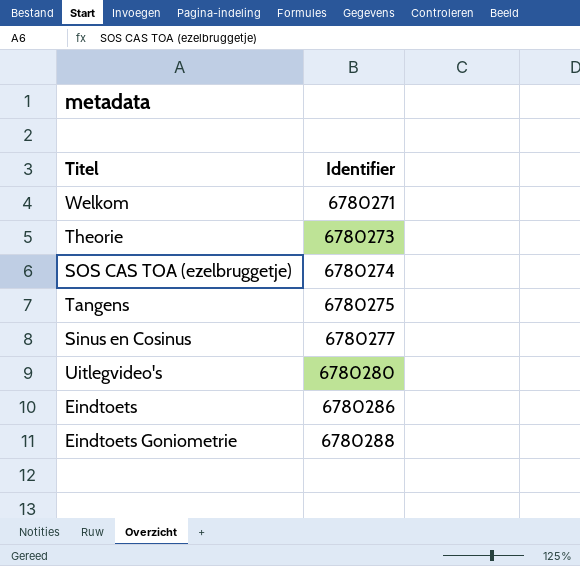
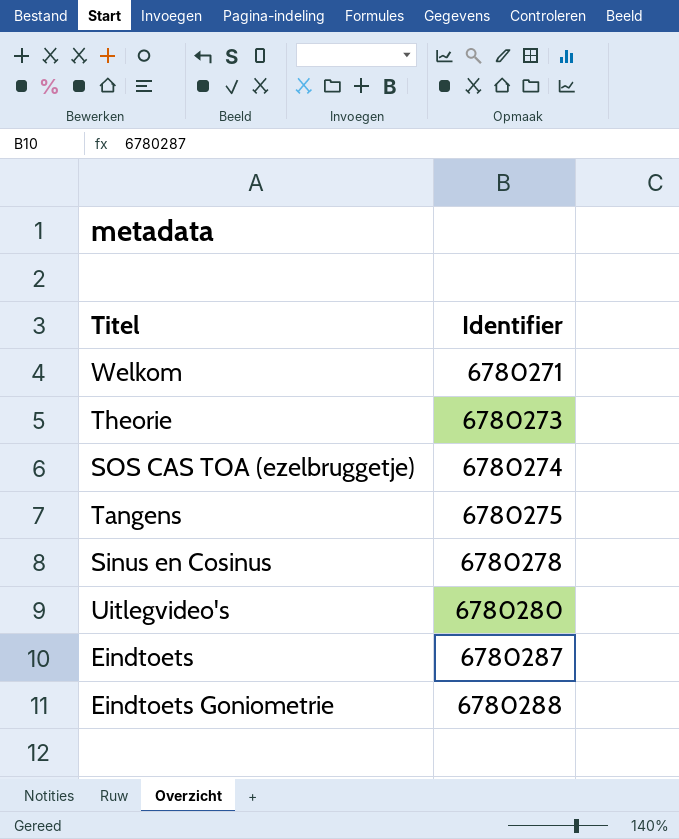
Sinus en Cosinus | Identifier: 6780277 -> 6780278
Eindtoets | Identifier: 6780286 -> 6780287

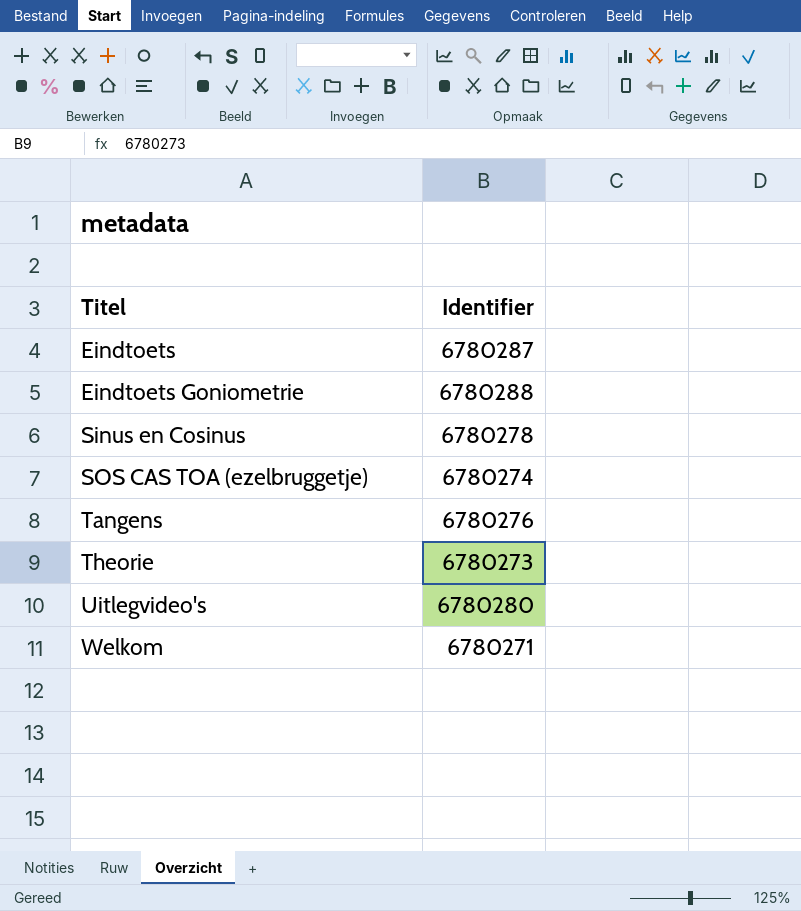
row order: Identifier ascending -> Titel ascending
Tangens | Identifier: 6780275 -> 6780276

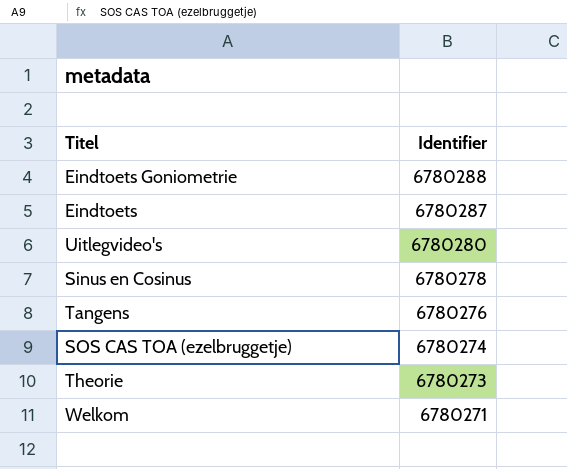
row order: Titel ascending -> Identifier descending

